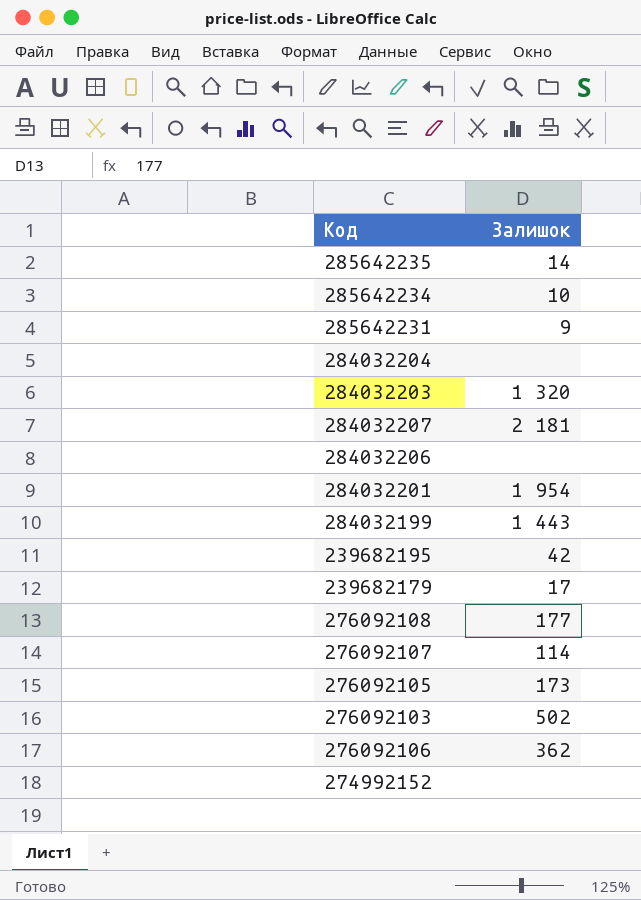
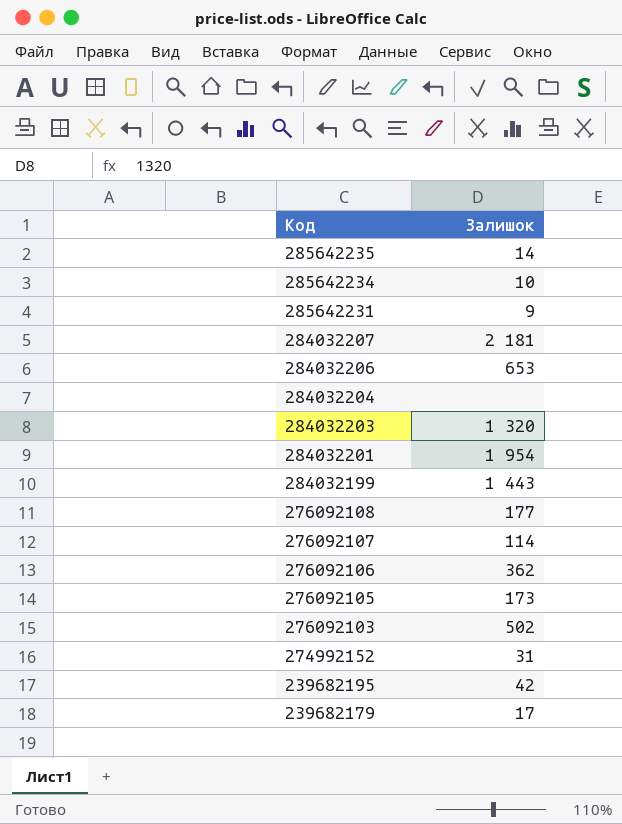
row order: none -> Код descending
284032206 | Залишок: none -> 653
274992152 | Залишок: none -> 31

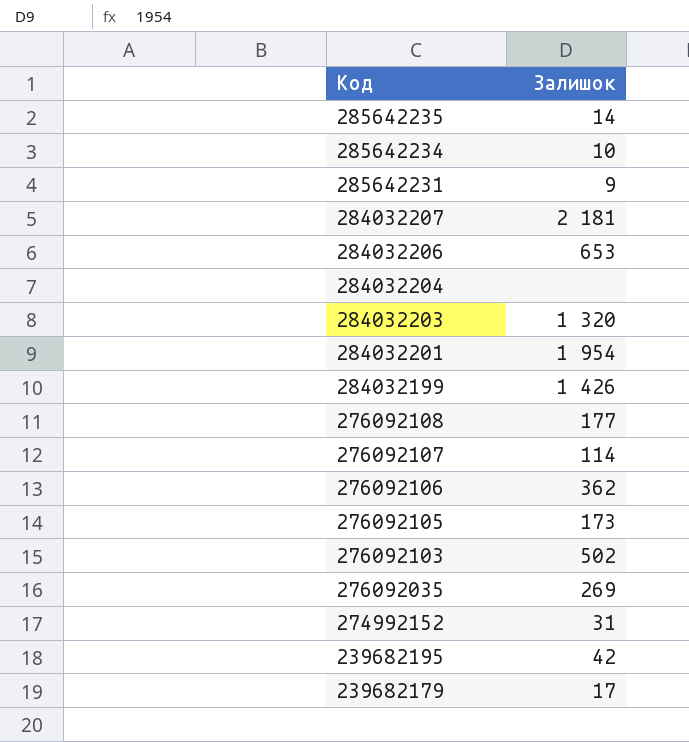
284032199 | Залишок: 1 443 -> 1 426
row 276092035: none -> 269

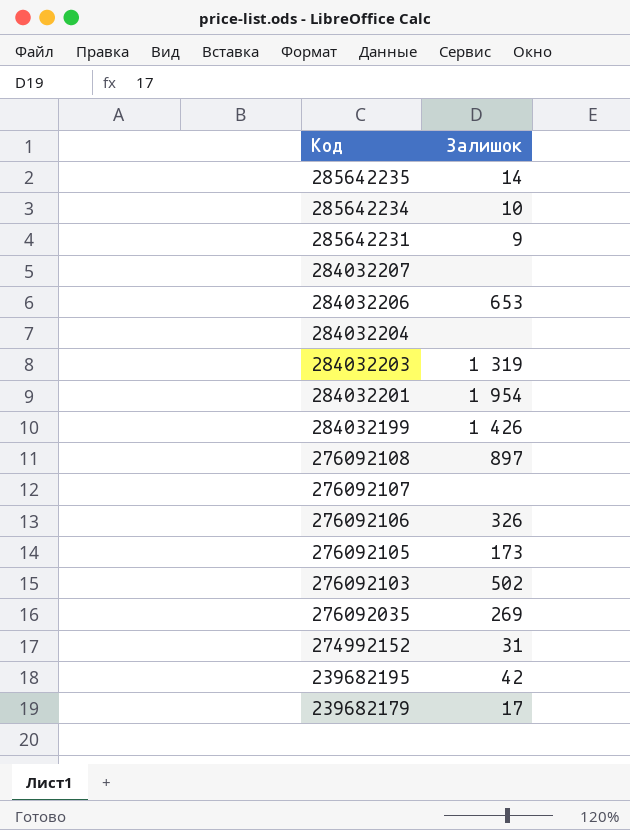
284032207 | Залишок: 2 181 -> none
284032203 | Залишок: 1 320 -> 1 319
276092108 | Залишок: 177 -> 897
276092107 | Залишок: 114 -> none
276092106 | Залишок: 362 -> 326

